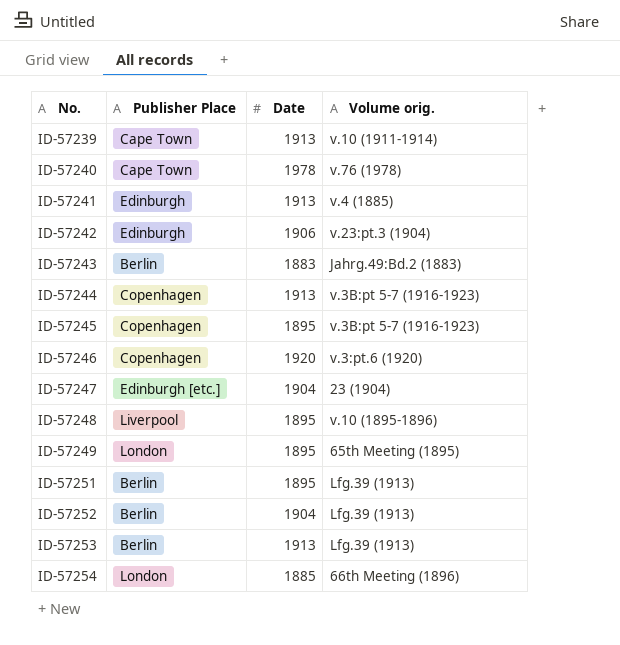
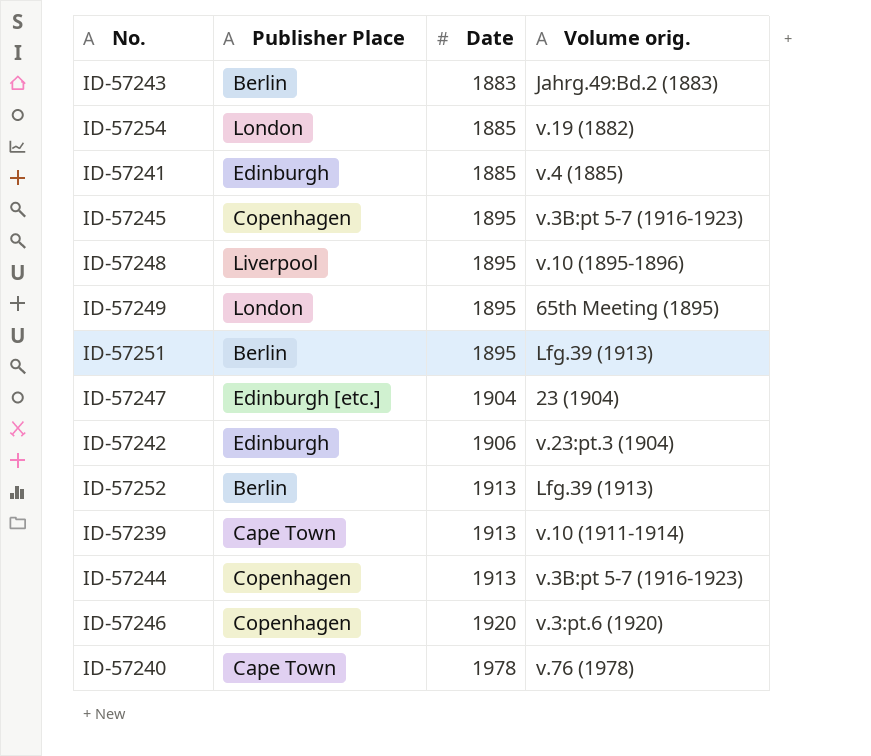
row order: No. ascending -> Date ascending
row ID-57253: Berlin | 1913 | Lfg.39 (1913) -> none
ID-57254 | Volume orig.: 66th Meeting (1896) -> v.19 (1882)
ID-57241 | Date: 1913 -> 1885
ID-57252 | Date: 1904 -> 1913

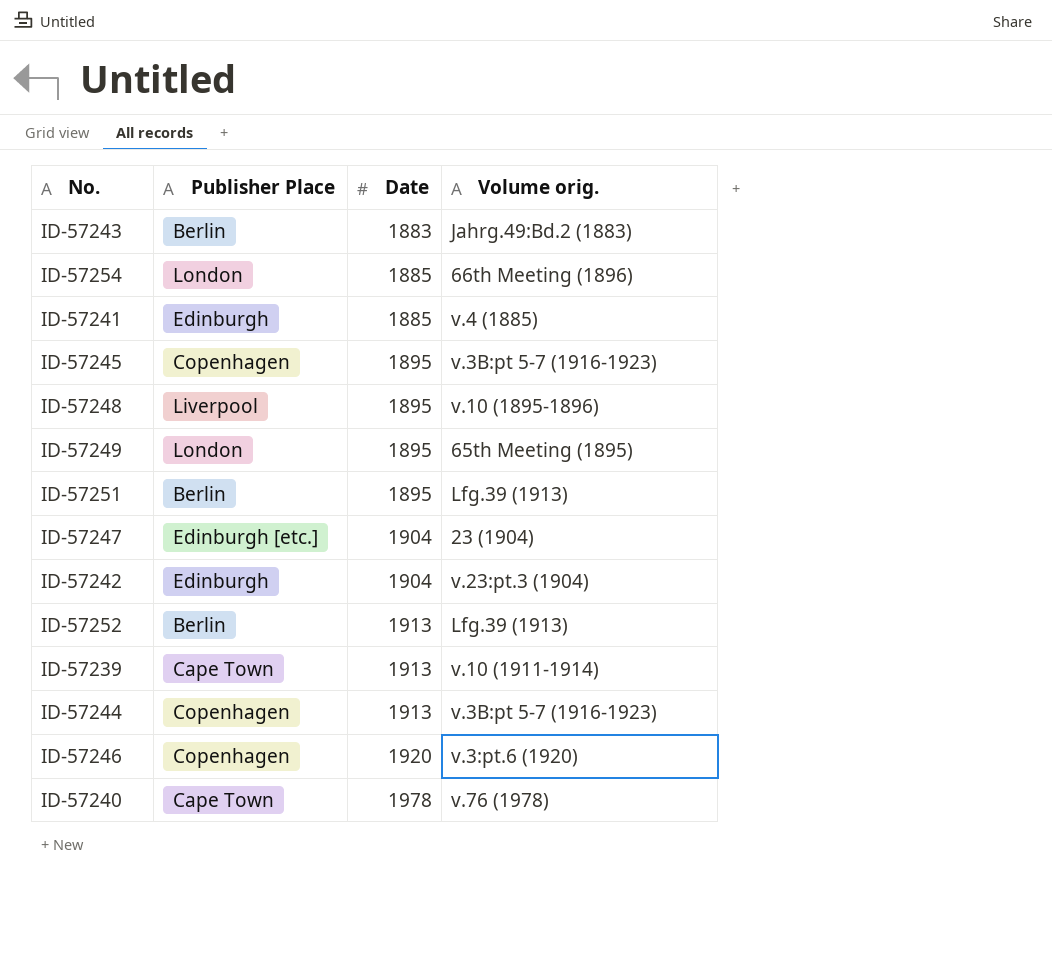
ID-57254 | Volume orig.: v.19 (1882) -> 66th Meeting (1896)
ID-57242 | Date: 1906 -> 1904

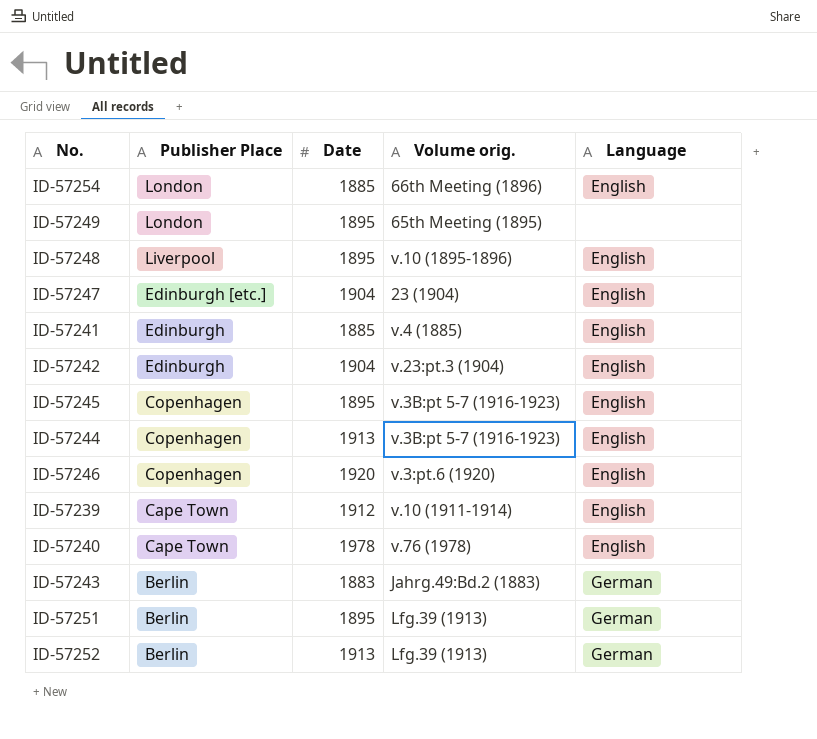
row order: Date ascending -> Publisher Place descending
column Language | position: none -> 5
ID-57239 | Date: 1913 -> 1912

